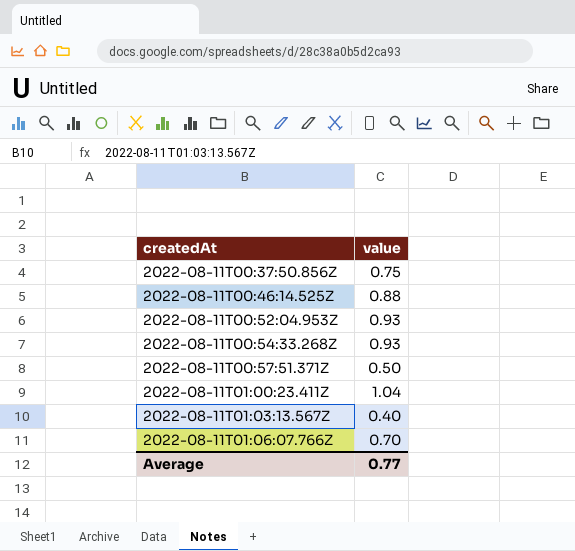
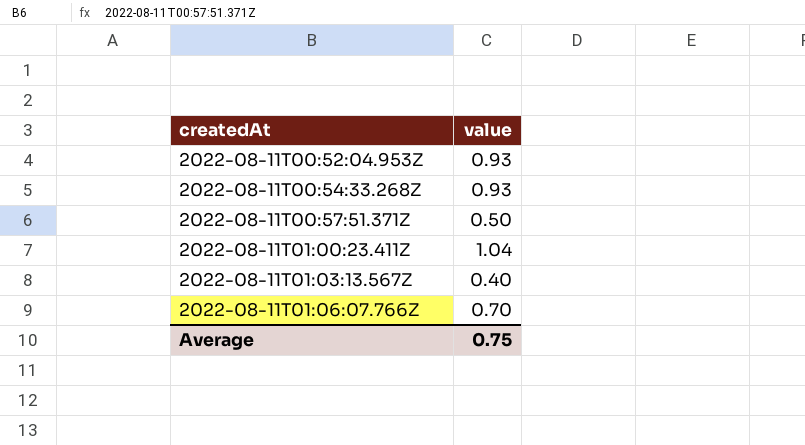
row 2022-08-11T00:37:50.856Z: 0.75 -> none
row 2022-08-11T00:46:14.525Z: 0.88 -> none
Average | value: 0.77 -> 0.75

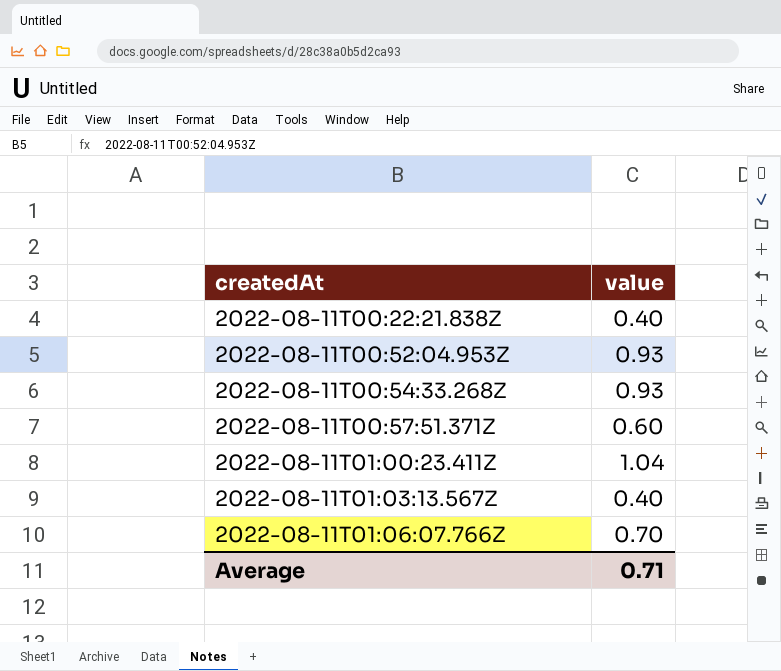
row 2022-08-11T00:22:21.838Z: none -> 0.40
2022-08-11T00:57:51.371Z | value: 0.50 -> 0.60
Average | value: 0.75 -> 0.71

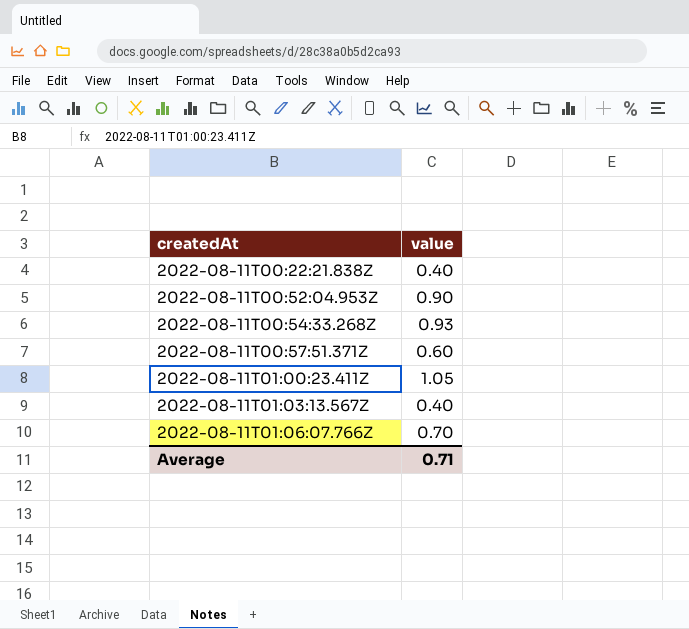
2022-08-11T00:52:04.953Z | value: 0.93 -> 0.90
2022-08-11T01:00:23.411Z | value: 1.04 -> 1.05

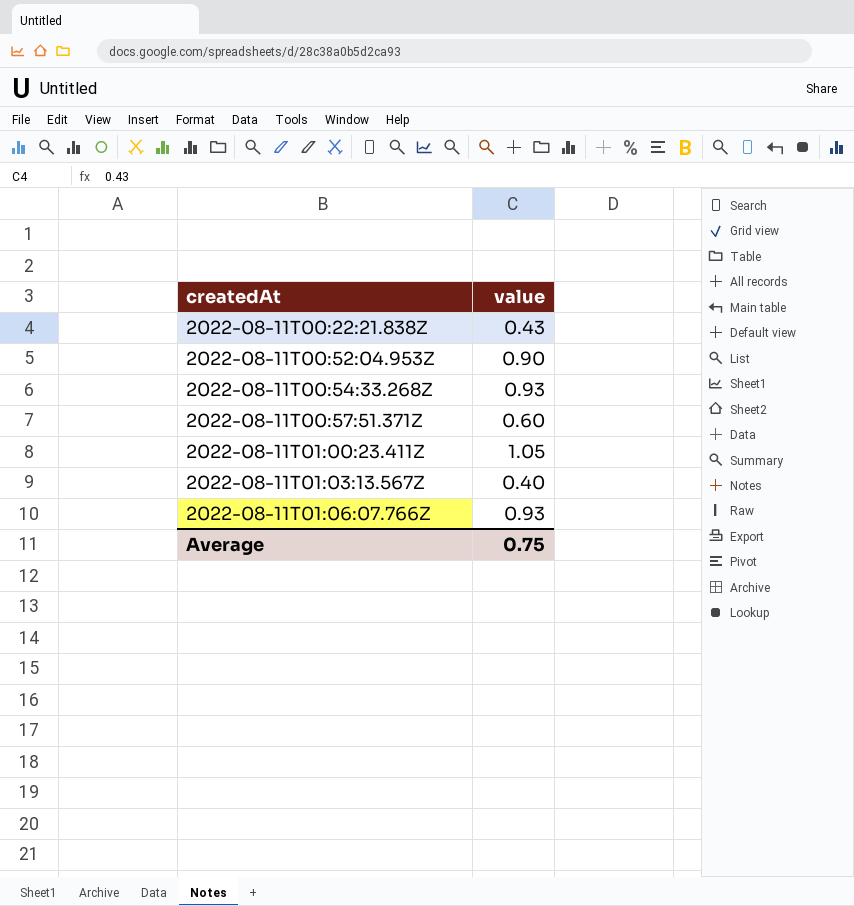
2022-08-11T00:22:21.838Z | value: 0.40 -> 0.43
2022-08-11T01:06:07.766Z | value: 0.70 -> 0.93
Average | value: 0.71 -> 0.75

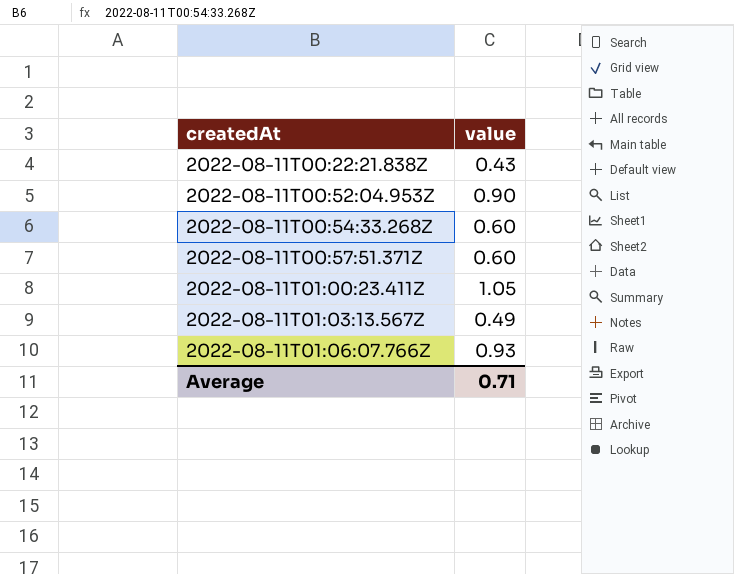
2022-08-11T00:54:33.268Z | value: 0.93 -> 0.60
2022-08-11T01:03:13.567Z | value: 0.40 -> 0.49
Average | value: 0.75 -> 0.71

